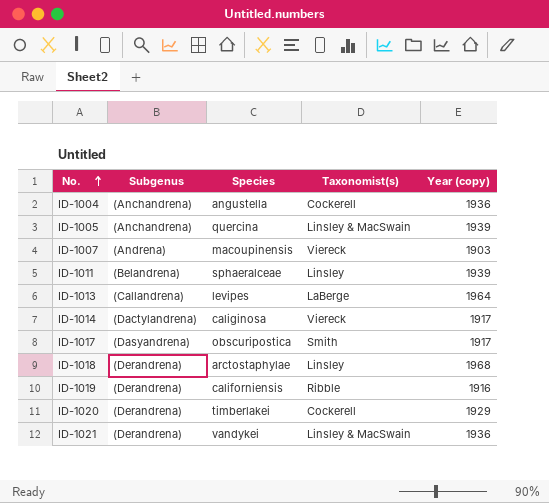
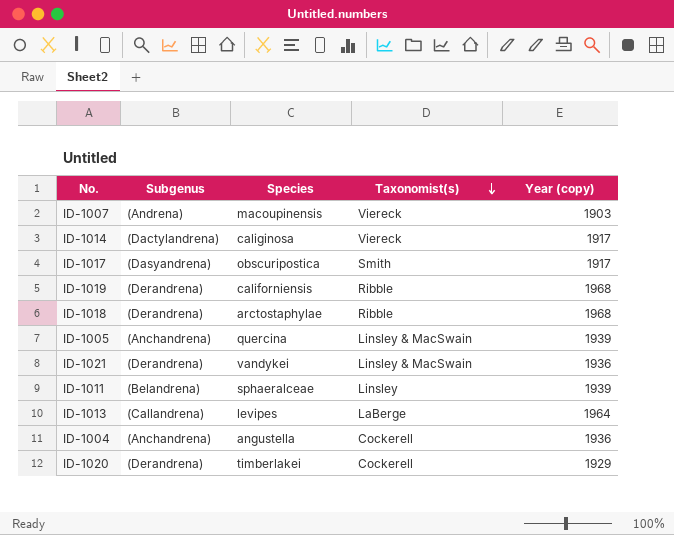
row order: No. ascending -> Taxonomist(s) descending
ID-1019 | Year (copy): 1916 -> 1968
ID-1018 | Taxonomist(s): Linsley -> Ribble

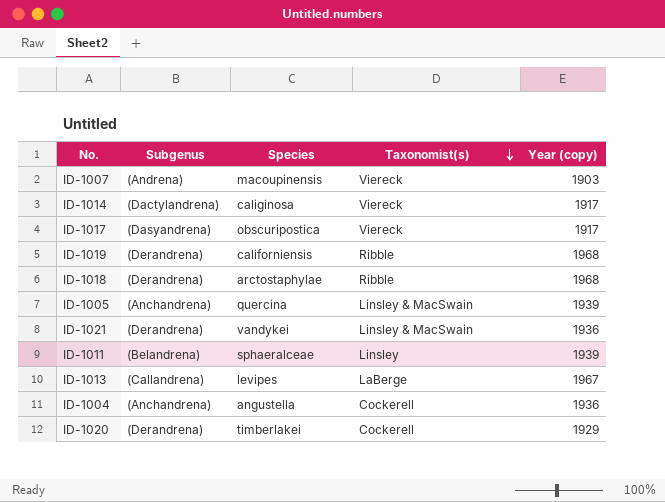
ID-1017 | Taxonomist(s): Smith -> Viereck
ID-1013 | Year (copy): 1964 -> 1967

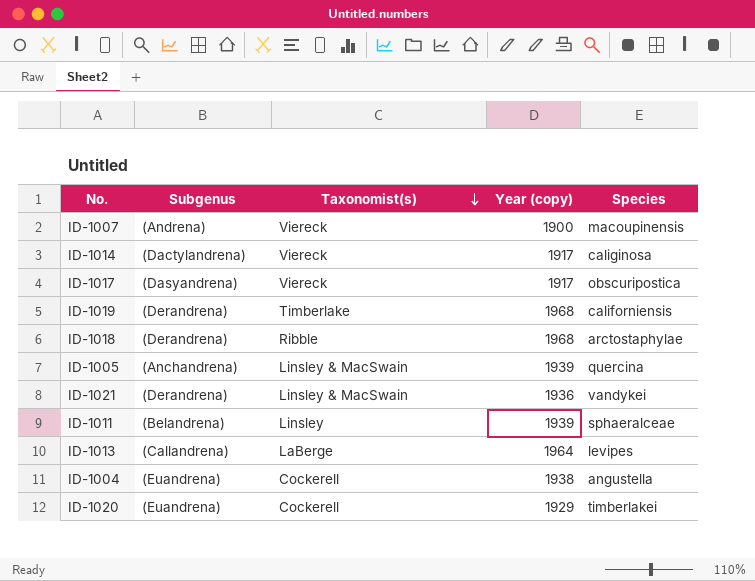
column Species | position: 3 -> 5
ID-1007 | Year (copy): 1903 -> 1900
ID-1019 | Taxonomist(s): Ribble -> Timberlake
ID-1013 | Year (copy): 1967 -> 1964
ID-1004 | Subgenus: (Anchandrena) -> (Euandrena)
ID-1004 | Year (copy): 1936 -> 1938
ID-1020 | Subgenus: (Derandrena) -> (Euandrena)

